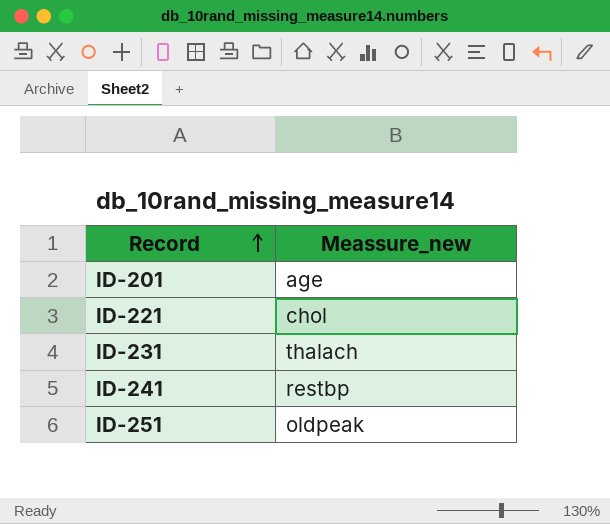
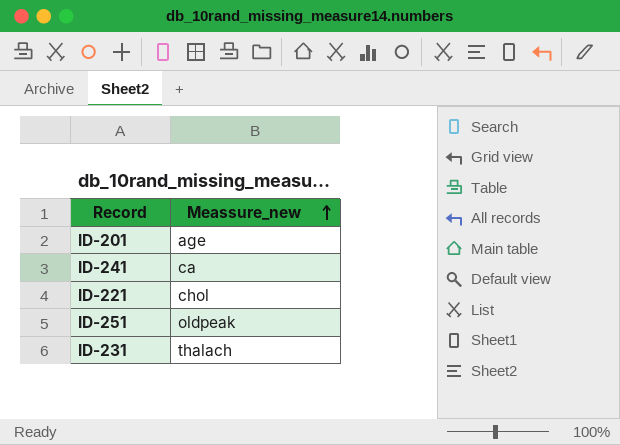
row order: Record ascending -> Meassure_new ascending
ID-241 | Meassure_new: restbp -> ca

